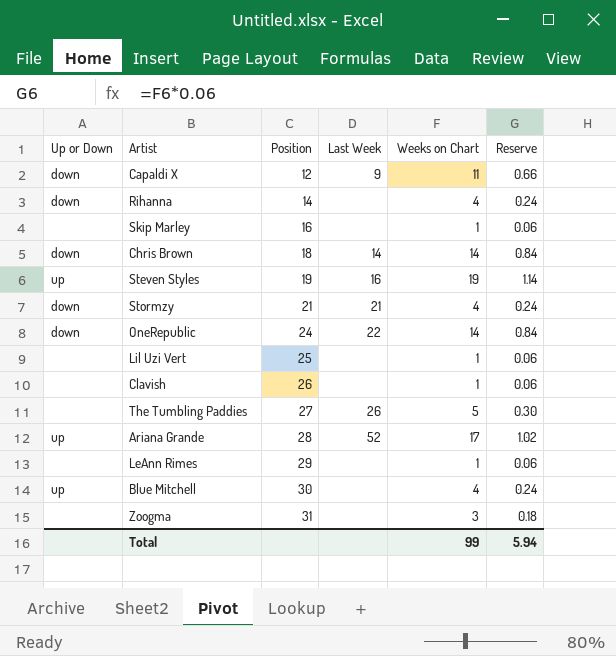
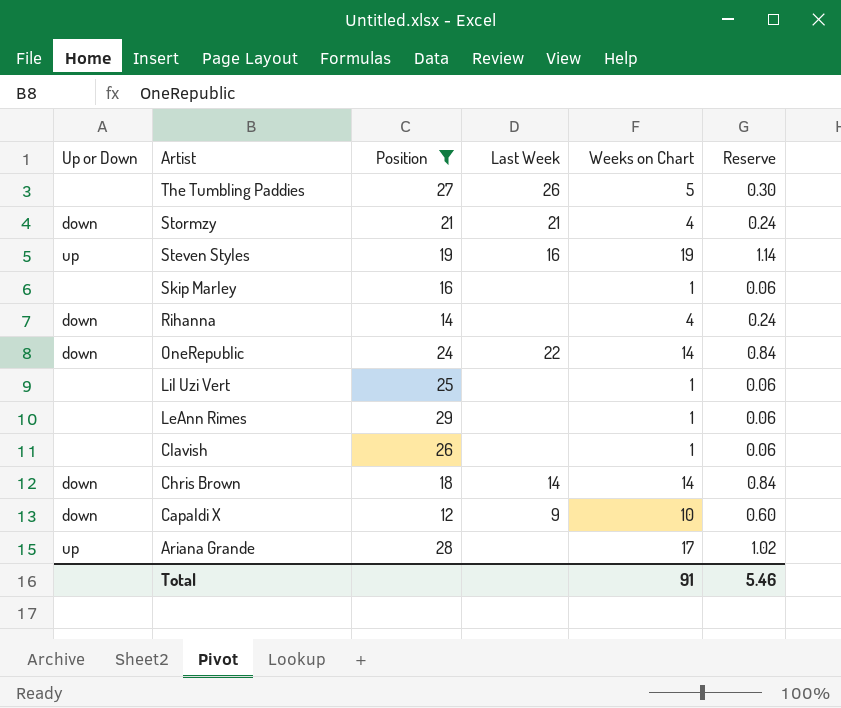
filter: none -> Position <= 29
row order: Position ascending -> Artist descending
Capaldi X | Weeks on Chart: 11 -> 10
Capaldi X | Reserve: 0.66 -> 0.60
Ariana Grande | Last Week: 52 -> none
Total | Weeks on Chart: 99 -> 91
Total | Reserve: 5.94 -> 5.46

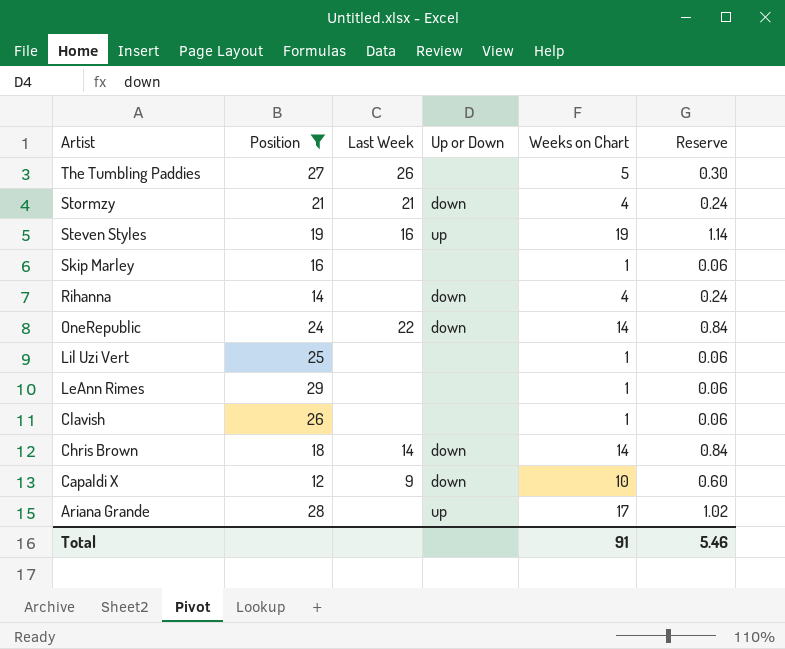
column Up or Down | position: 1 -> 4

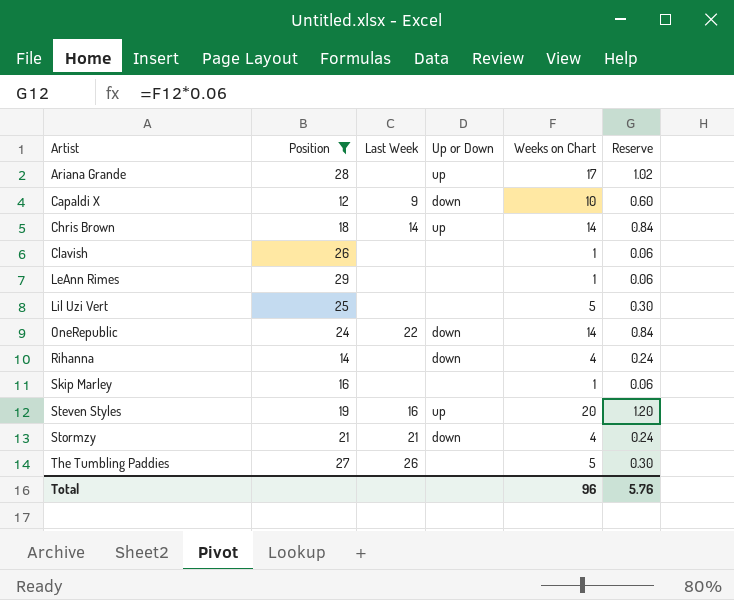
row order: Artist descending -> Artist ascending
Chris Brown | Up or Down: down -> up
Lil Uzi Vert | Weeks on Chart: 1 -> 5
Lil Uzi Vert | Reserve: 0.06 -> 0.30
Steven Styles | Weeks on Chart: 19 -> 20
Steven Styles | Reserve: 1.14 -> 1.20
Total | Weeks on Chart: 91 -> 96
Total | Reserve: 5.46 -> 5.76

